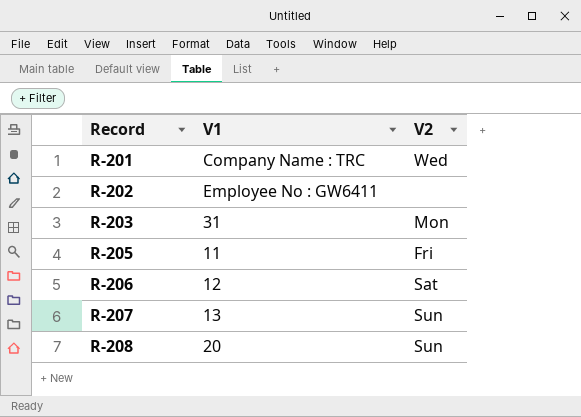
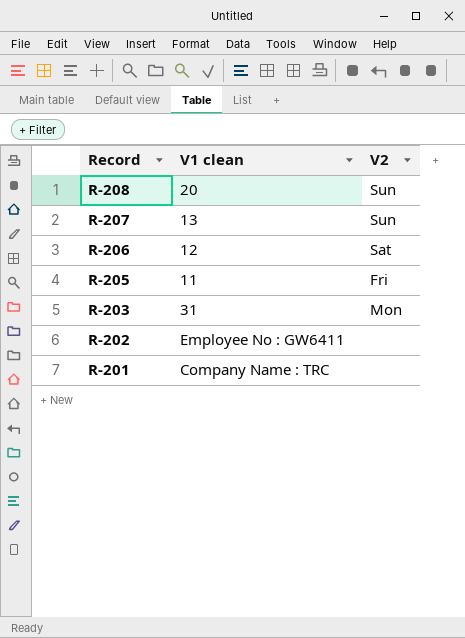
row order: Record ascending -> Record descending
column name: V1 -> V1 clean
R-201 | V2: Wed -> none

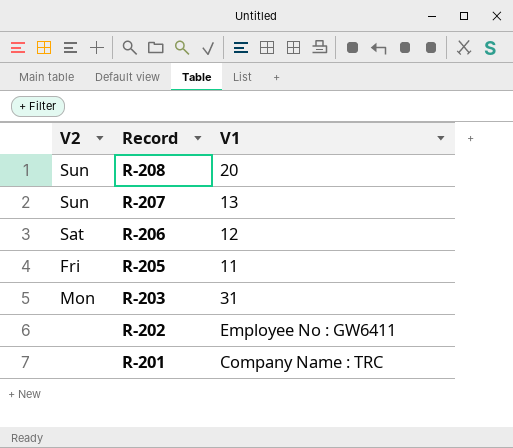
column V2 | position: 3 -> 1
column name: V1 clean -> V1

